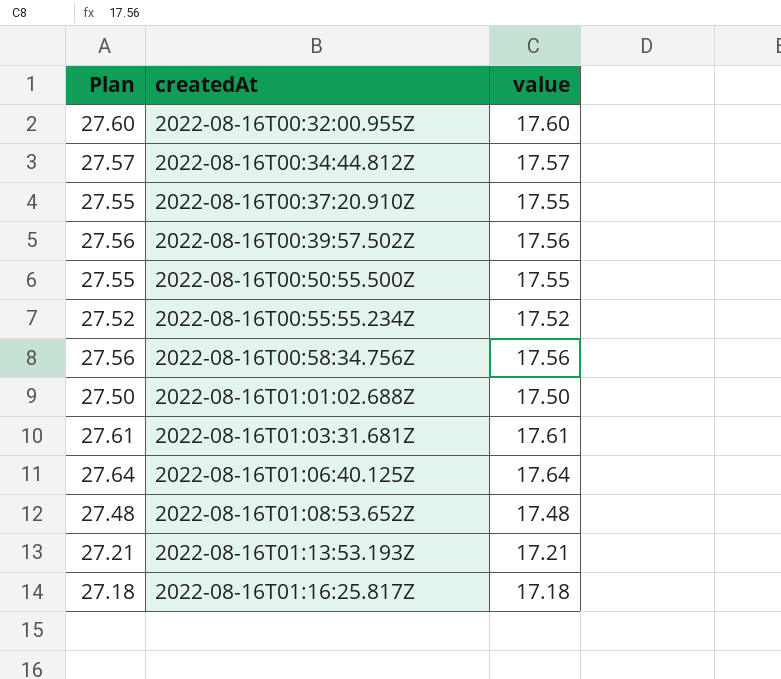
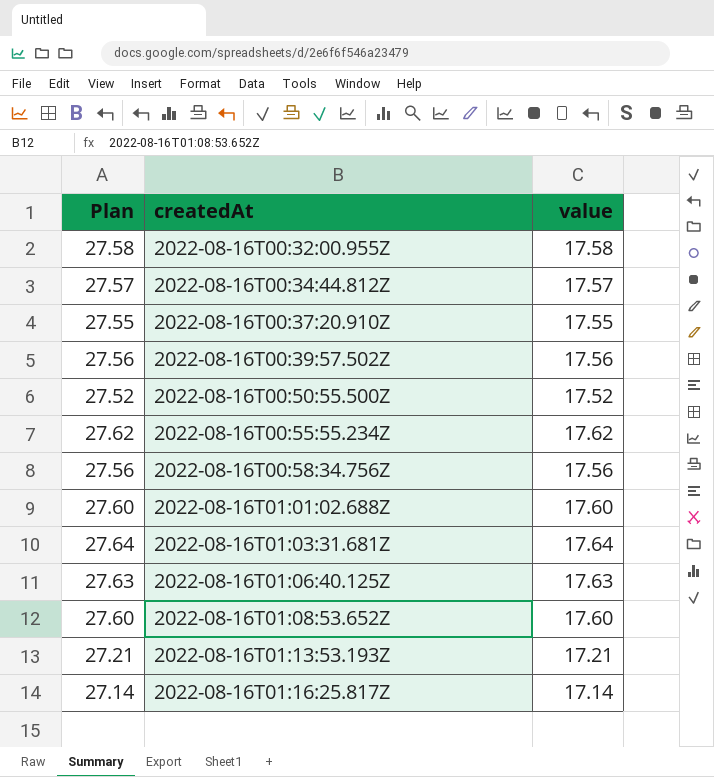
2022-08-16T00:32:00.955Z | Plan: 27.60 -> 27.58
2022-08-16T00:32:00.955Z | value: 17.60 -> 17.58
2022-08-16T00:50:55.500Z | Plan: 27.55 -> 27.52
2022-08-16T00:50:55.500Z | value: 17.55 -> 17.52
2022-08-16T00:55:55.234Z | Plan: 27.52 -> 27.62
2022-08-16T00:55:55.234Z | value: 17.52 -> 17.62
2022-08-16T01:01:02.688Z | Plan: 27.50 -> 27.60
2022-08-16T01:01:02.688Z | value: 17.50 -> 17.60
2022-08-16T01:03:31.681Z | Plan: 27.61 -> 27.64
2022-08-16T01:03:31.681Z | value: 17.61 -> 17.64
2022-08-16T01:06:40.125Z | Plan: 27.64 -> 27.63
2022-08-16T01:06:40.125Z | value: 17.64 -> 17.63
2022-08-16T01:08:53.652Z | Plan: 27.48 -> 27.60
2022-08-16T01:08:53.652Z | value: 17.48 -> 17.60
2022-08-16T01:16:25.817Z | Plan: 27.18 -> 27.14
2022-08-16T01:16:25.817Z | value: 17.18 -> 17.14

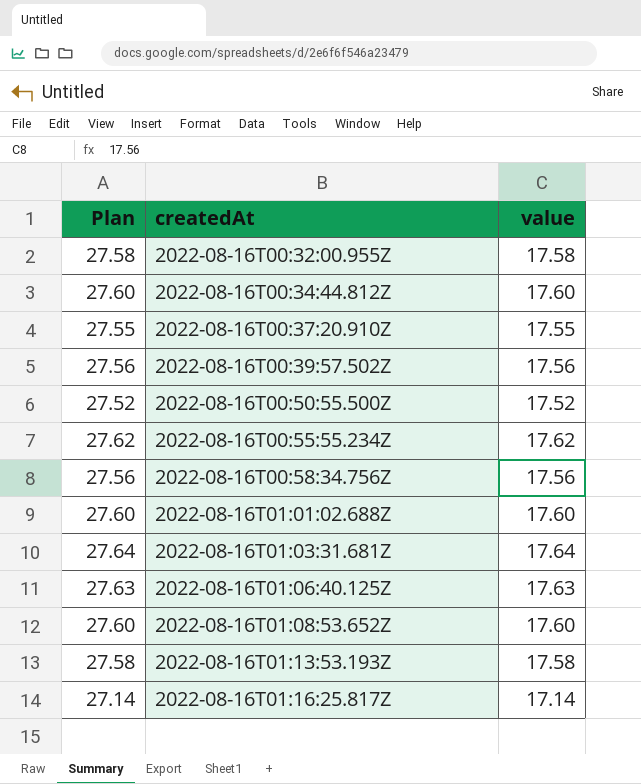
2022-08-16T00:34:44.812Z | Plan: 27.57 -> 27.60
2022-08-16T00:34:44.812Z | value: 17.57 -> 17.60
2022-08-16T01:13:53.193Z | Plan: 27.21 -> 27.58
2022-08-16T01:13:53.193Z | value: 17.21 -> 17.58

